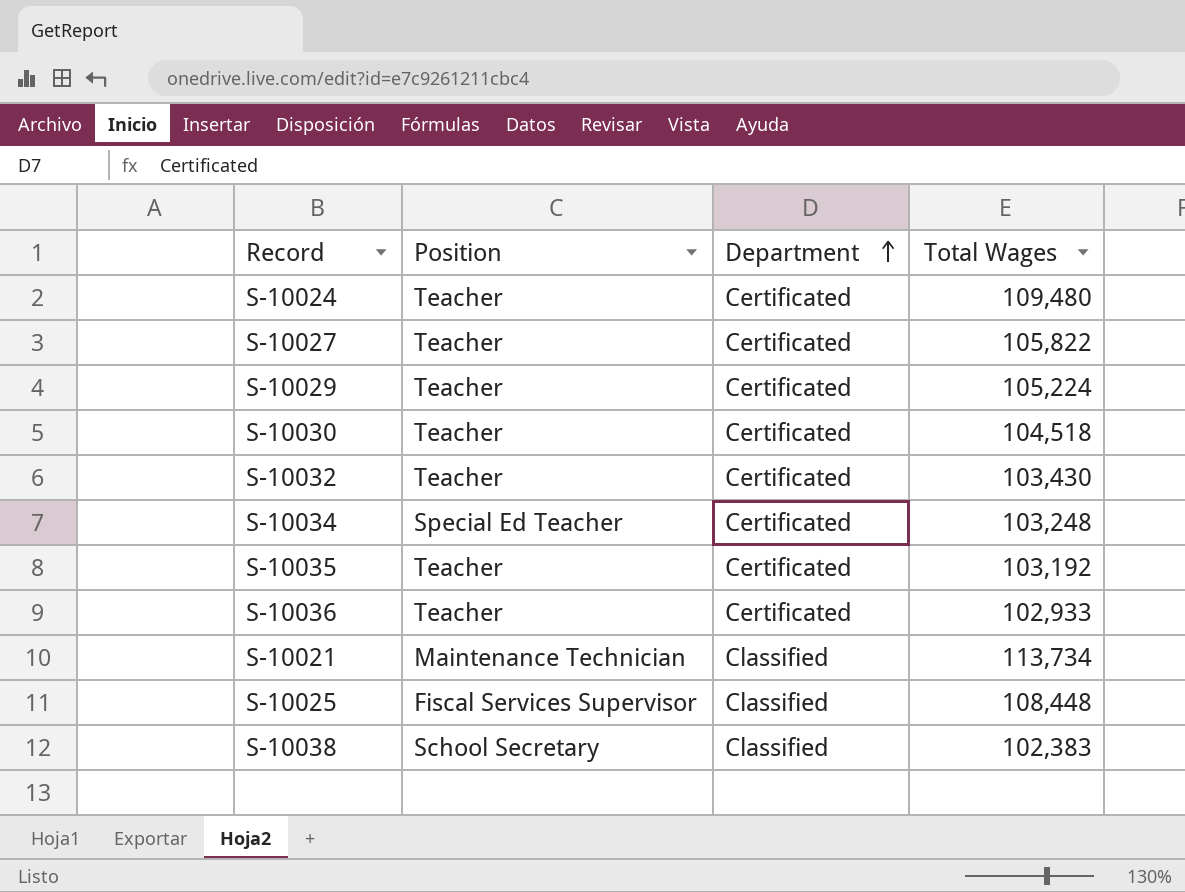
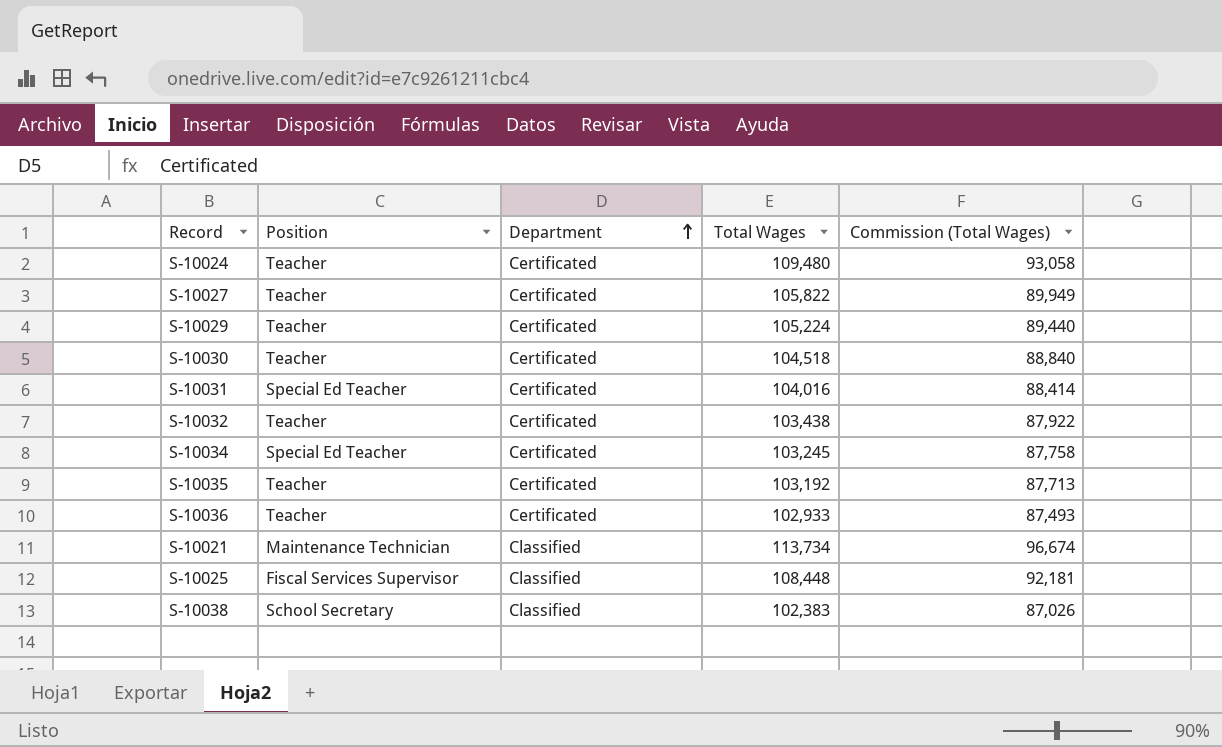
column Commission (Total Wages) | formula: none -> [Total Wages] * 0.85
row S-10031: none -> Special Ed Teacher | Certificated | 104,016 | 88,414
S-10032 | Total Wages: 103,430 -> 103,438
S-10034 | Total Wages: 103,248 -> 103,245

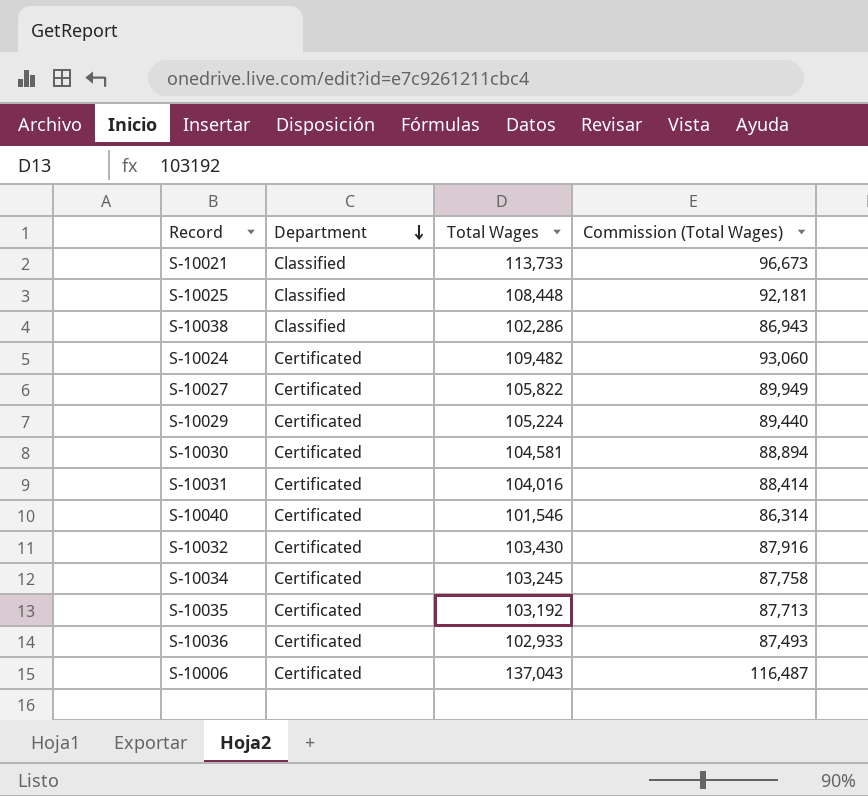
row order: Department ascending -> Department descending
column Position | position: 2 -> none
S-10021 | Total Wages: 113,734 -> 113,733
S-10021 | Commission (Total Wages): 96,674 -> 96,673
S-10038 | Total Wages: 102,383 -> 102,286
S-10038 | Commission (Total Wages): 87,026 -> 86,943
S-10024 | Total Wages: 109,480 -> 109,482
S-10024 | Commission (Total Wages): 93,058 -> 93,060
S-10030 | Total Wages: 104,518 -> 104,581
S-10030 | Commission (Total Wages): 88,840 -> 88,894
row S-10040: none -> Certificated | 101,546 | 86,314
S-10032 | Total Wages: 103,438 -> 103,430
S-10032 | Commission (Total Wages): 87,922 -> 87,916
row S-10006: none -> Certificated | 137,043 | 116,487

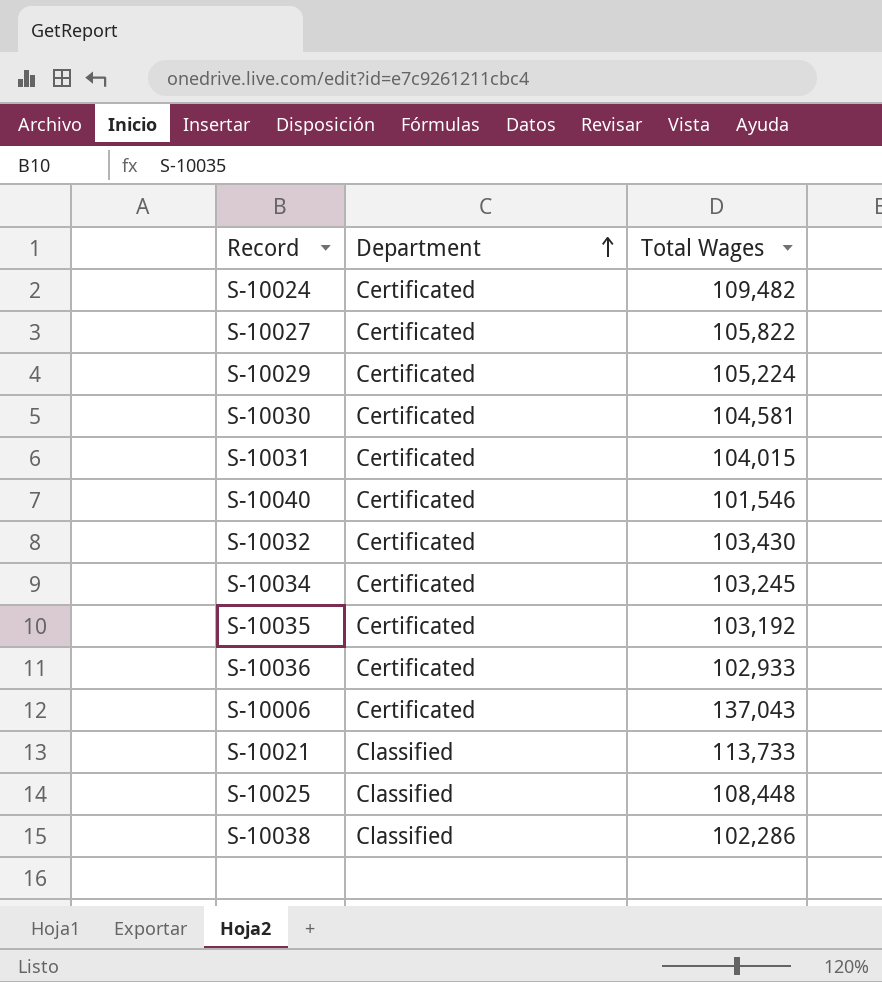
row order: Department descending -> Department ascending
column Commission (Total Wages) | formula: [Total Wages] * 0.85 -> none
S-10031 | Total Wages: 104,016 -> 104,015

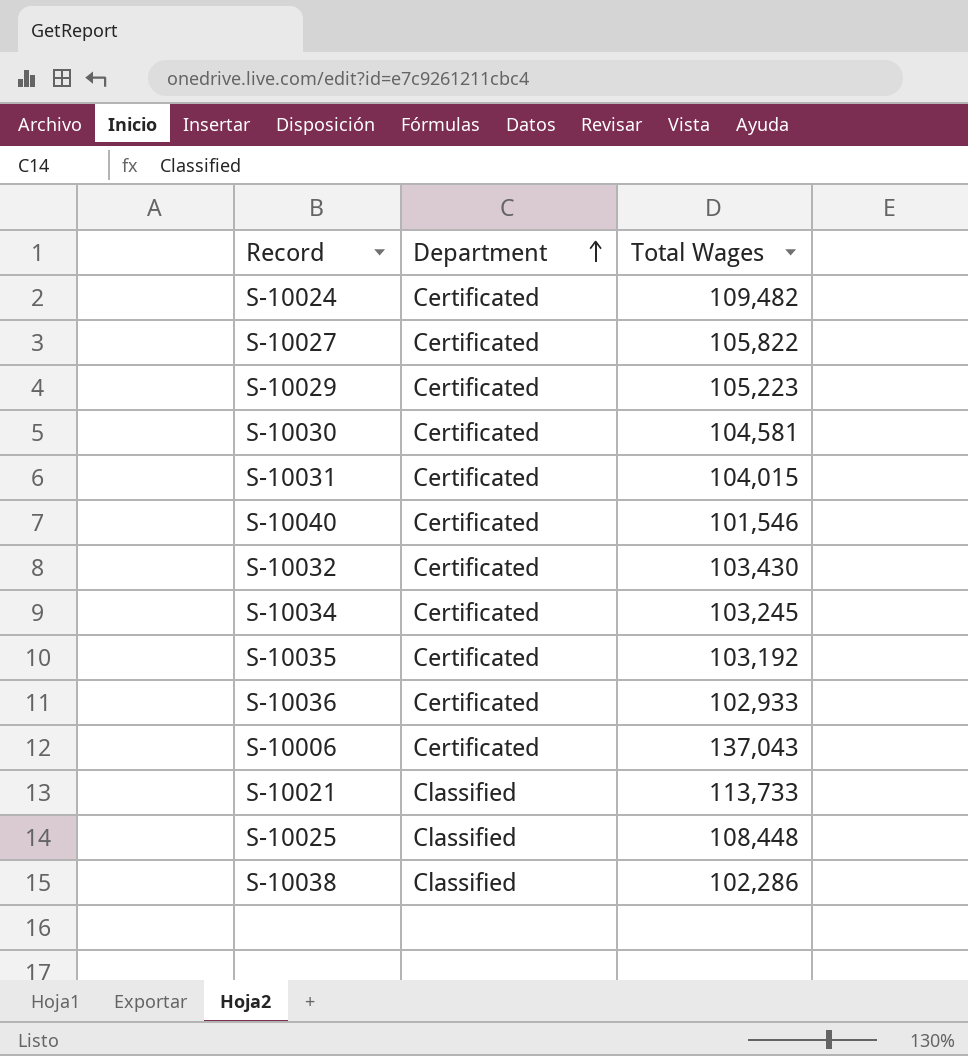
S-10029 | Total Wages: 105,224 -> 105,223

